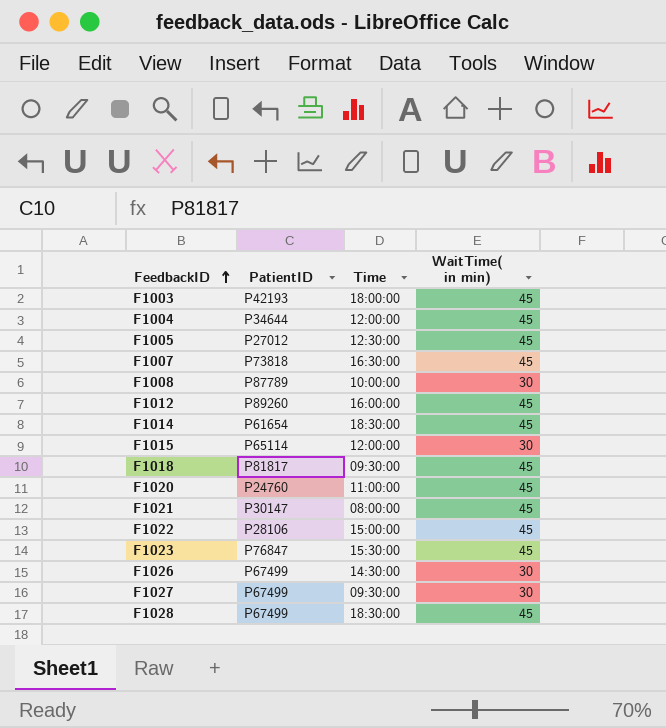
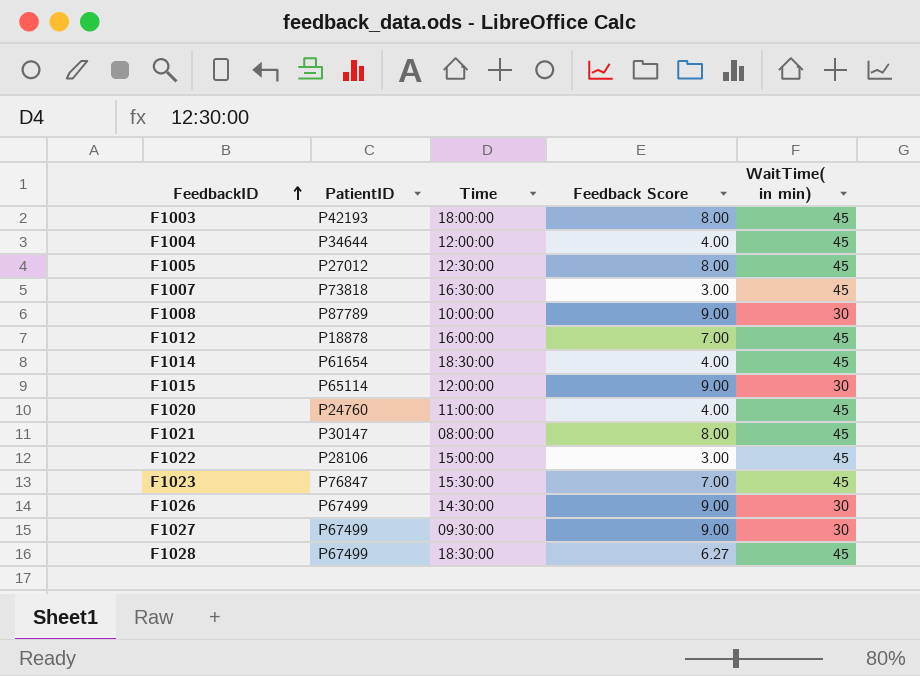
column Feedback Score | position: none -> 4
row F1018: P81817 | 09:30:00 | 45 -> none
F1012 | PatientID: P89260 -> P18878

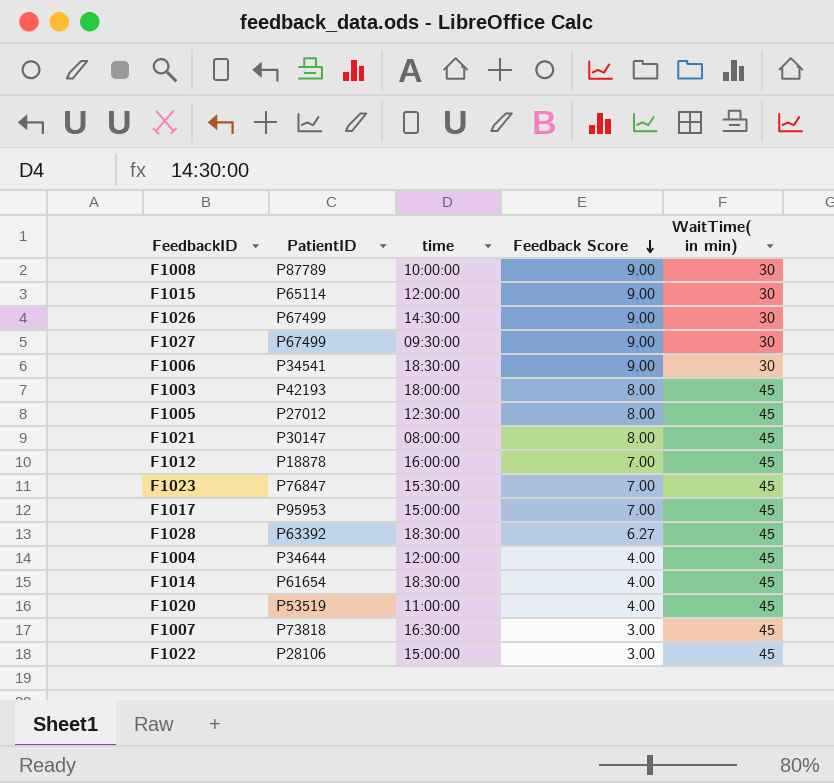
row order: FeedbackID ascending -> Feedback Score descending
column name: Time -> time
row F1006: none -> P34541 | 18:30:00 | 9.00 | 30
row F1017: none -> P95953 | 15:00:00 | 7.00 | 45
F1028 | PatientID: P67499 -> P63392
F1020 | PatientID: P24760 -> P53519

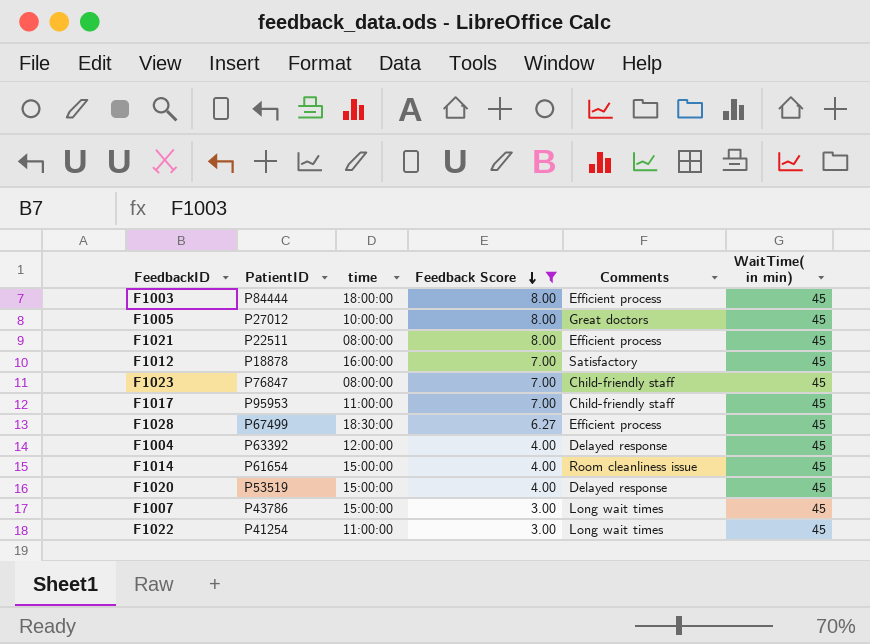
filter: none -> Feedback Score != 9.00
column Comments | position: none -> 5
F1003 | PatientID: P42193 -> P84444
F1005 | time: 12:30:00 -> 10:00:00
F1021 | PatientID: P30147 -> P22511
F1023 | time: 15:30:00 -> 08:00:00
F1017 | time: 15:00:00 -> 11:00:00
F1028 | PatientID: P63392 -> P67499
F1004 | PatientID: P34644 -> P63392
F1014 | time: 18:30:00 -> 15:00:00
F1020 | time: 11:00:00 -> 15:00:00
F1007 | PatientID: P73818 -> P43786
F1007 | time: 16:30:00 -> 15:00:00
F1022 | PatientID: P28106 -> P41254
F1022 | time: 15:00:00 -> 11:00:00

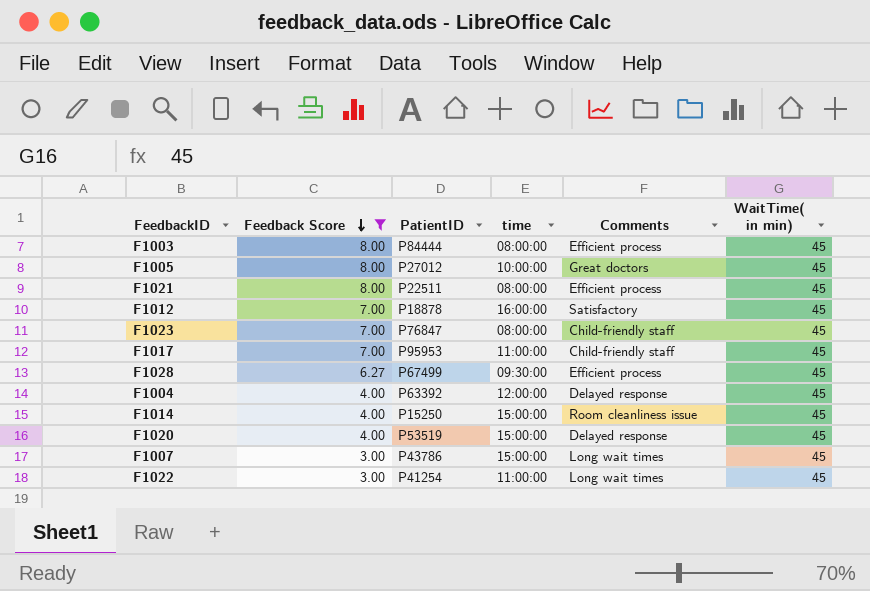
column Feedback Score | position: 4 -> 2
F1003 | time: 18:00:00 -> 08:00:00
F1028 | time: 18:30:00 -> 09:30:00
F1014 | PatientID: P61654 -> P15250

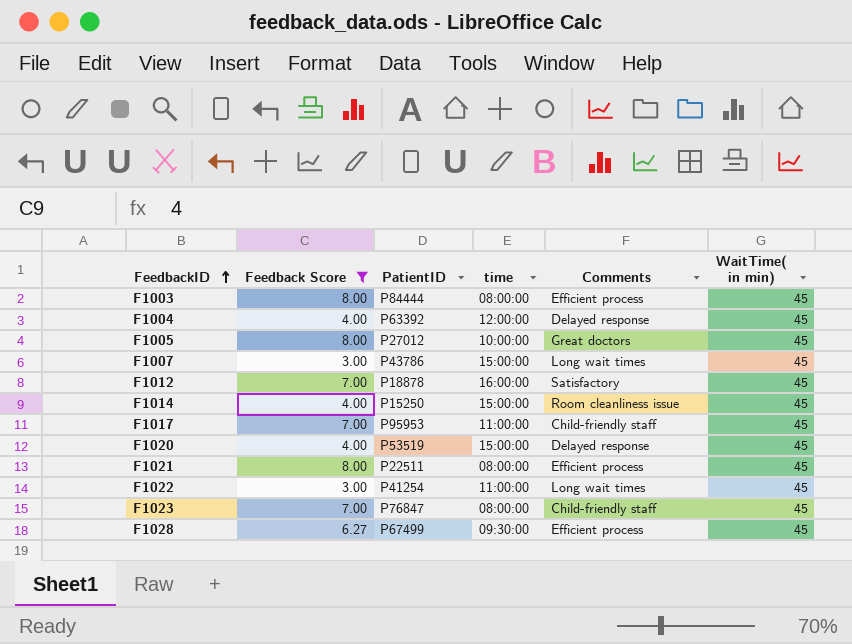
row order: Feedback Score descending -> FeedbackID ascending

